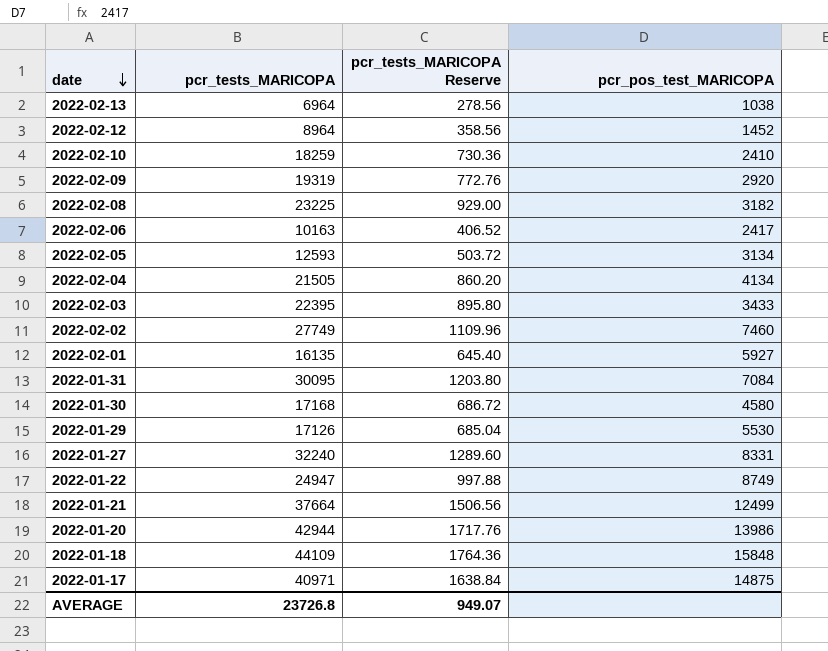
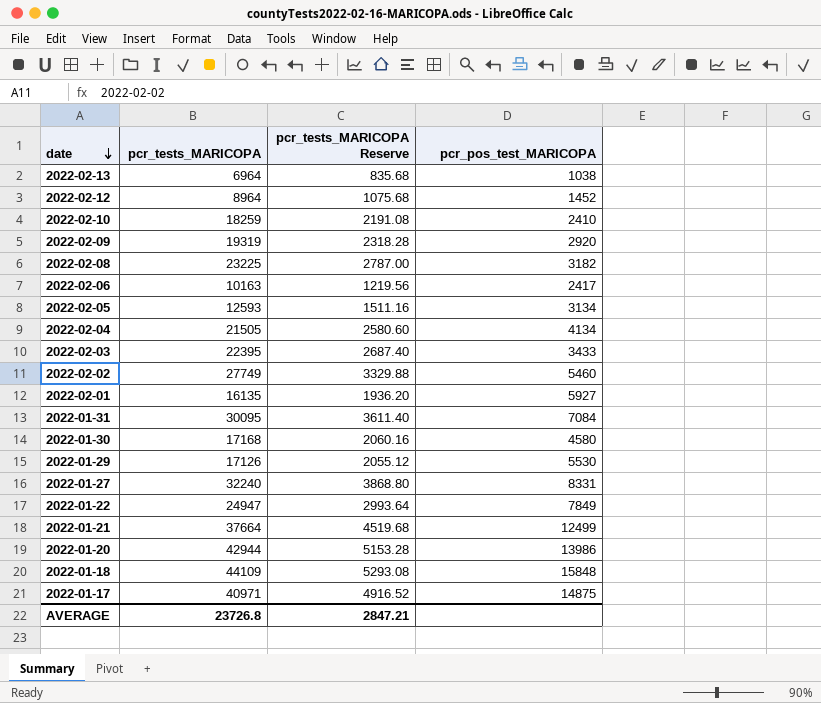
column pcr_tests_MARICOPA Reserve | formula: [pcr_tests_MARICOPA] * 0.04 -> [pcr_tests_MARICOPA] * 0.12
2022-02-02 | pcr_pos_test_MARICOPA: 7460 -> 5460
2022-01-22 | pcr_pos_test_MARICOPA: 8749 -> 7849
AVERAGE | pcr_tests_MARICOPA Reserve: 949.07 -> 2847.21

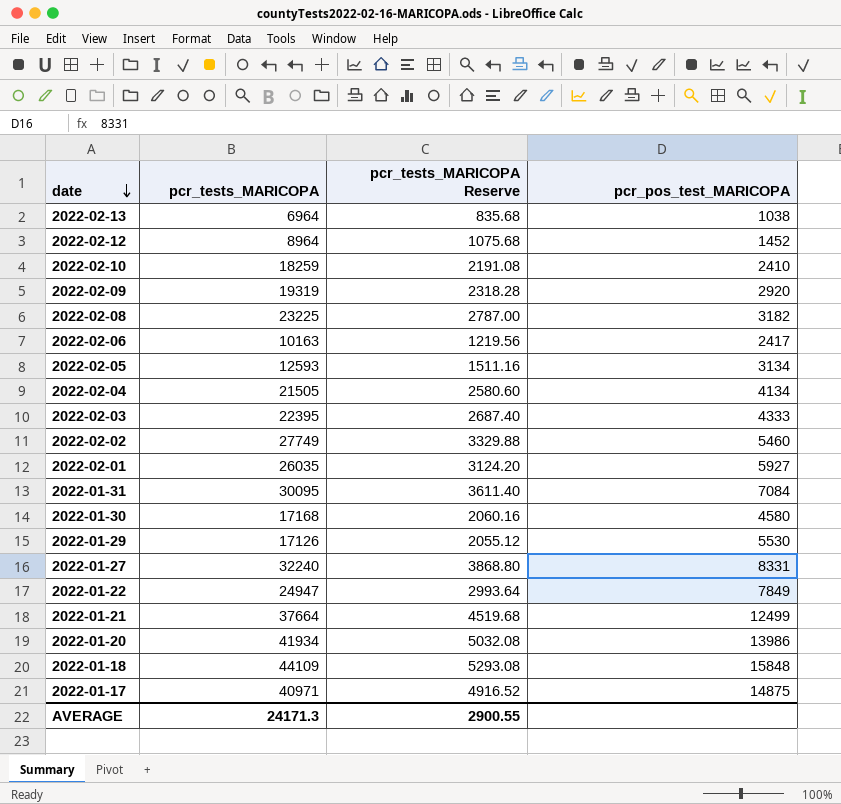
2022-02-03 | pcr_pos_test_MARICOPA: 3433 -> 4333
2022-02-01 | pcr_tests_MARICOPA: 16135 -> 26035
2022-02-01 | pcr_tests_MARICOPA Reserve: 1936.20 -> 3124.20
2022-01-20 | pcr_tests_MARICOPA: 42944 -> 41934
2022-01-20 | pcr_tests_MARICOPA Reserve: 5153.28 -> 5032.08
AVERAGE | pcr_tests_MARICOPA: 23726.8 -> 24171.3
AVERAGE | pcr_tests_MARICOPA Reserve: 2847.21 -> 2900.55

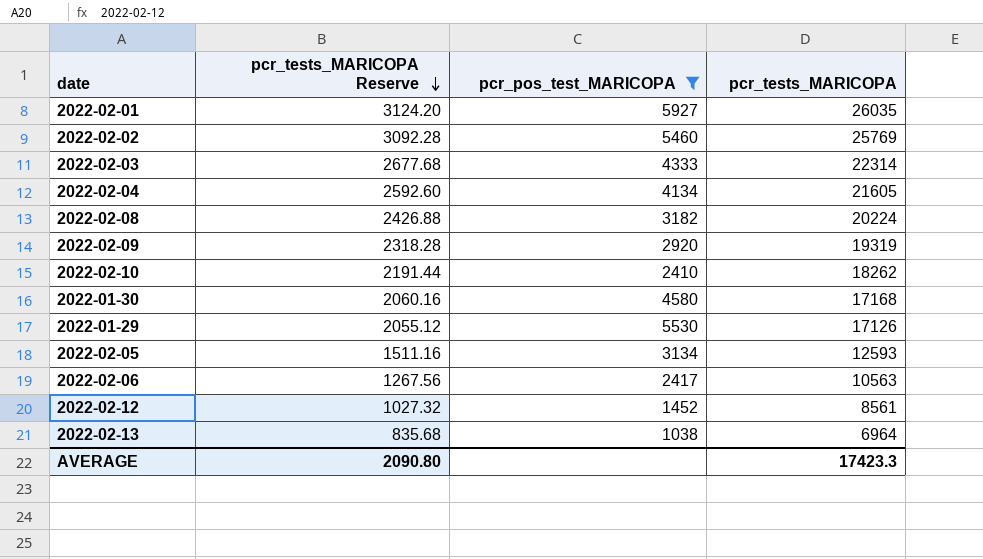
filter: none -> pcr_pos_test_MARICOPA <= 5927
row order: date descending -> pcr_tests_MARICOPA Reserve descending
column pcr_tests_MARICOPA | position: 2 -> 4
2022-02-02 | pcr_tests_MARICOPA Reserve: 3329.88 -> 3092.28
2022-02-02 | pcr_tests_MARICOPA: 27749 -> 25769
2022-02-03 | pcr_tests_MARICOPA Reserve: 2687.40 -> 2677.68
2022-02-03 | pcr_tests_MARICOPA: 22395 -> 22314
2022-02-04 | pcr_tests_MARICOPA Reserve: 2580.60 -> 2592.60
2022-02-04 | pcr_tests_MARICOPA: 21505 -> 21605
2022-02-08 | pcr_tests_MARICOPA Reserve: 2787.00 -> 2426.88
2022-02-08 | pcr_tests_MARICOPA: 23225 -> 20224
2022-02-10 | pcr_tests_MARICOPA Reserve: 2191.08 -> 2191.44
2022-02-10 | pcr_tests_MARICOPA: 18259 -> 18262
2022-02-06 | pcr_tests_MARICOPA Reserve: 1219.56 -> 1267.56
2022-02-06 | pcr_tests_MARICOPA: 10163 -> 10563
2022-02-12 | pcr_tests_MARICOPA Reserve: 1075.68 -> 1027.32
2022-02-12 | pcr_tests_MARICOPA: 8964 -> 8561
AVERAGE | pcr_tests_MARICOPA Reserve: 2900.55 -> 2090.80
AVERAGE | pcr_tests_MARICOPA: 24171.3 -> 17423.3

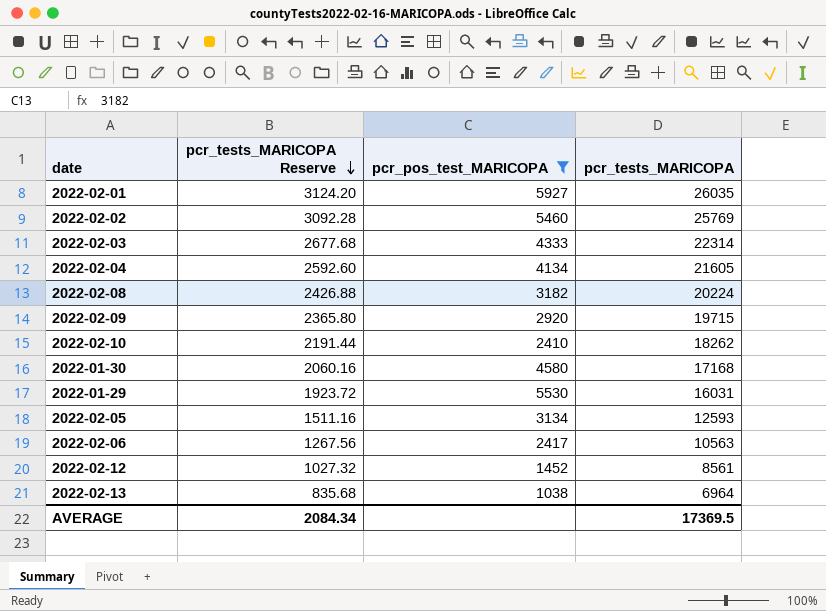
2022-02-09 | pcr_tests_MARICOPA Reserve: 2318.28 -> 2365.80
2022-02-09 | pcr_tests_MARICOPA: 19319 -> 19715
2022-01-29 | pcr_tests_MARICOPA Reserve: 2055.12 -> 1923.72
2022-01-29 | pcr_tests_MARICOPA: 17126 -> 16031
AVERAGE | pcr_tests_MARICOPA Reserve: 2090.80 -> 2084.34
AVERAGE | pcr_tests_MARICOPA: 17423.3 -> 17369.5

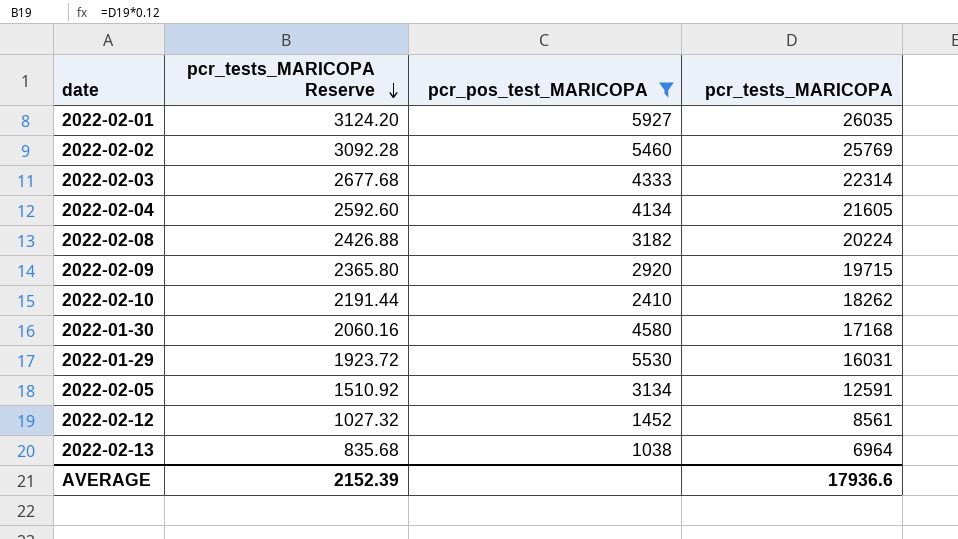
row 2022-02-06: 1267.56 | 2417 | 10563 -> none
2022-02-05 | pcr_tests_MARICOPA Reserve: 1511.16 -> 1510.92
2022-02-05 | pcr_tests_MARICOPA: 12593 -> 12591
AVERAGE | pcr_tests_MARICOPA Reserve: 2084.34 -> 2152.39
AVERAGE | pcr_tests_MARICOPA: 17369.5 -> 17936.6

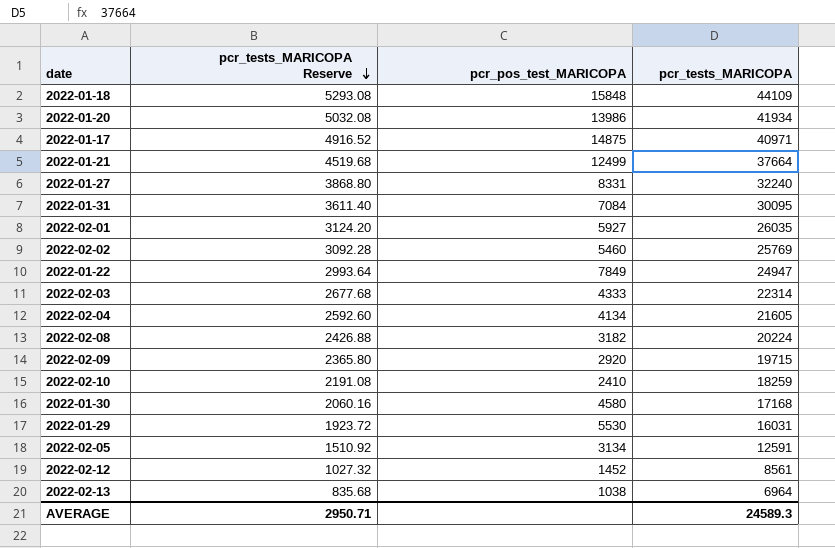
filter: pcr_pos_test_MARICOPA <= 5927 -> none
2022-02-10 | pcr_tests_MARICOPA Reserve: 2191.44 -> 2191.08
2022-02-10 | pcr_tests_MARICOPA: 18262 -> 18259
AVERAGE | pcr_tests_MARICOPA Reserve: 2152.39 -> 2950.71
AVERAGE | pcr_tests_MARICOPA: 17936.6 -> 24589.3

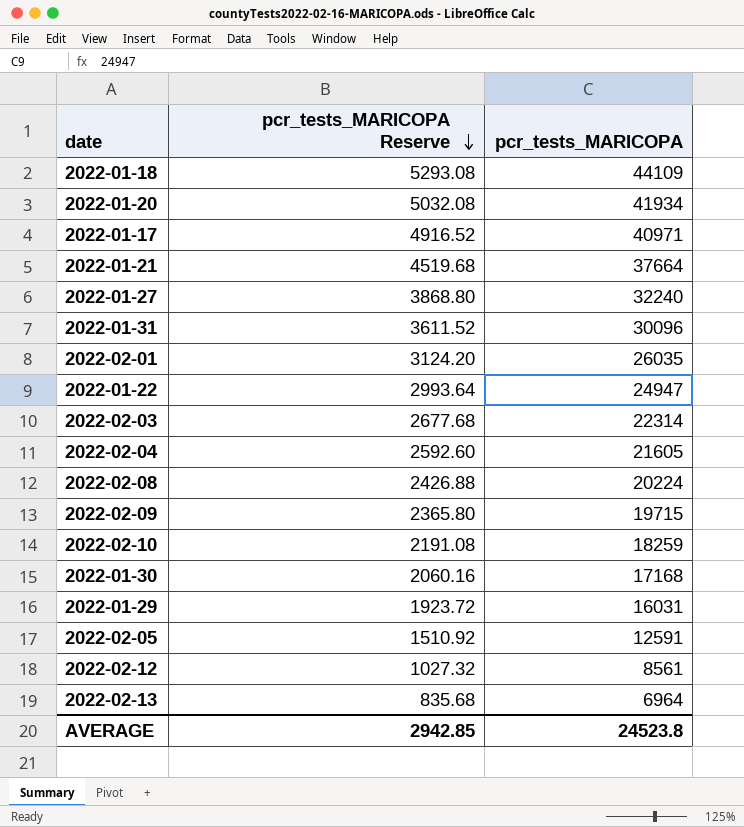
column pcr_pos_test_MARICOPA | position: 3 -> none
row 2022-02-02: 3092.28 | 5460 | 25769 -> none
2022-01-31 | pcr_tests_MARICOPA Reserve: 3611.40 -> 3611.52
2022-01-31 | pcr_tests_MARICOPA: 30095 -> 30096
AVERAGE | pcr_tests_MARICOPA Reserve: 2950.71 -> 2942.85
AVERAGE | pcr_tests_MARICOPA: 24589.3 -> 24523.8

